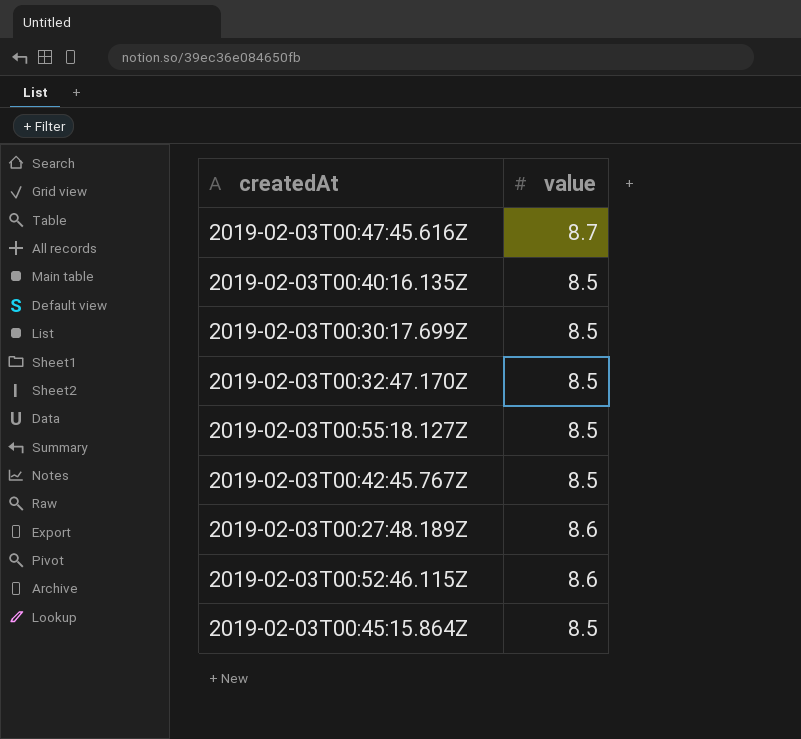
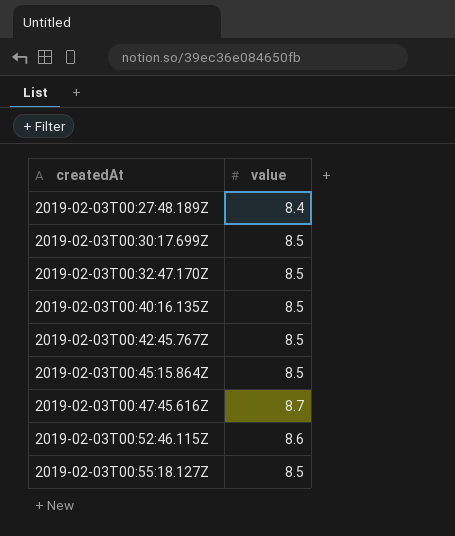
row order: none -> createdAt ascending
2019-02-03T00:27:48.189Z | value: 8.6 -> 8.4

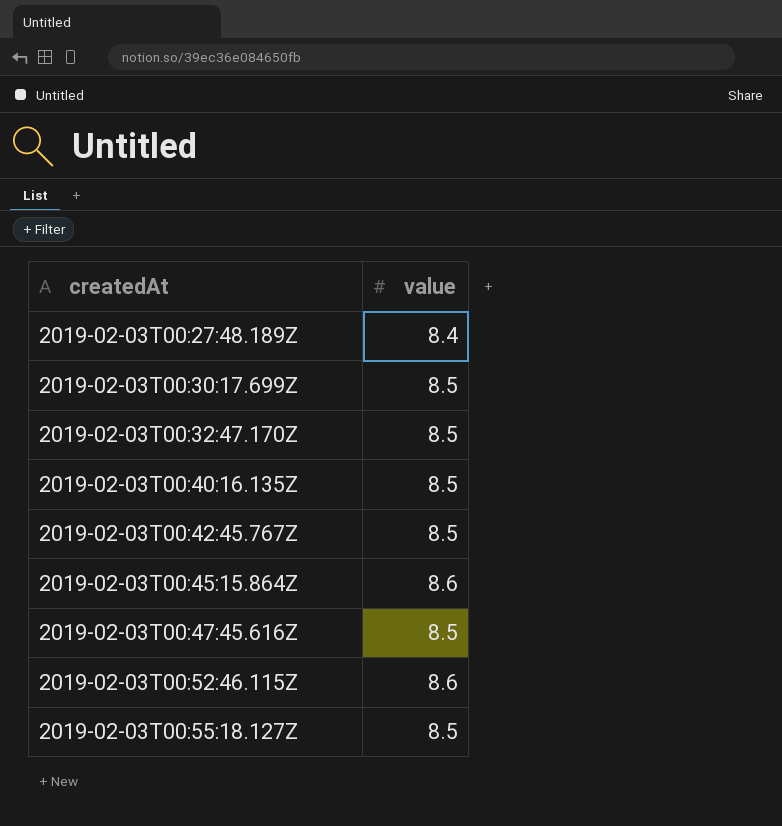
2019-02-03T00:45:15.864Z | value: 8.5 -> 8.6
2019-02-03T00:47:45.616Z | value: 8.7 -> 8.5

